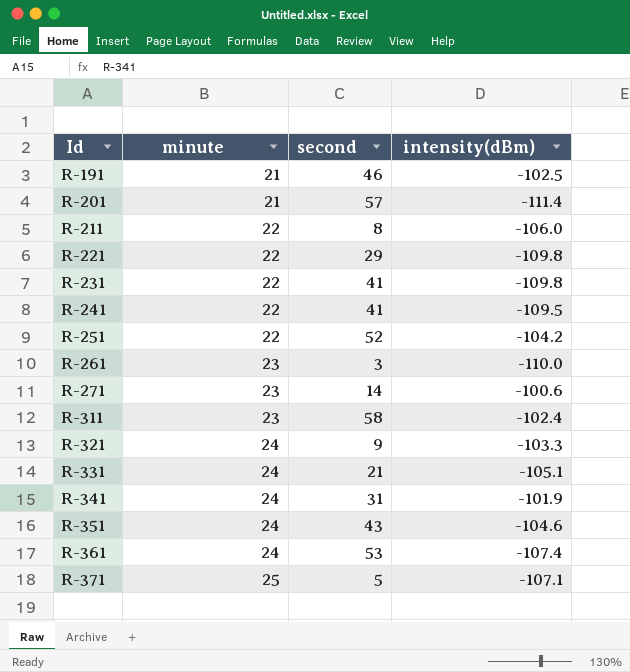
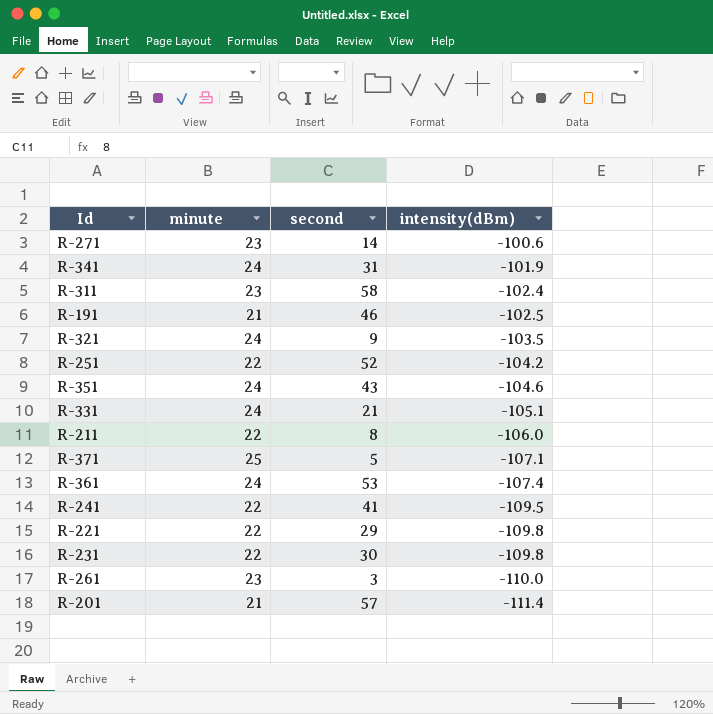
row order: Id ascending -> intensity(dBm) descending
R-321 | intensity(dBm): -103.3 -> -103.5
R-231 | second: 41 -> 30

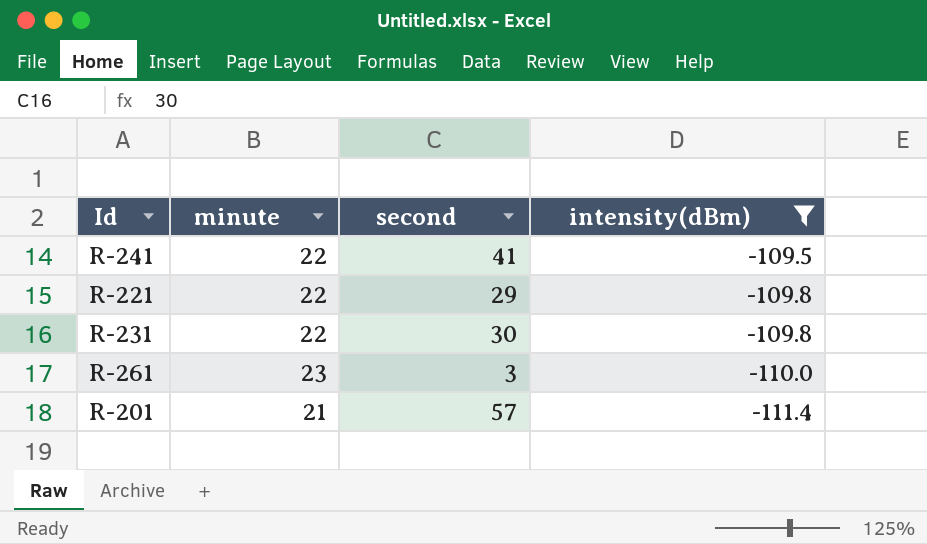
filter: none -> intensity(dBm) <= -109.5

